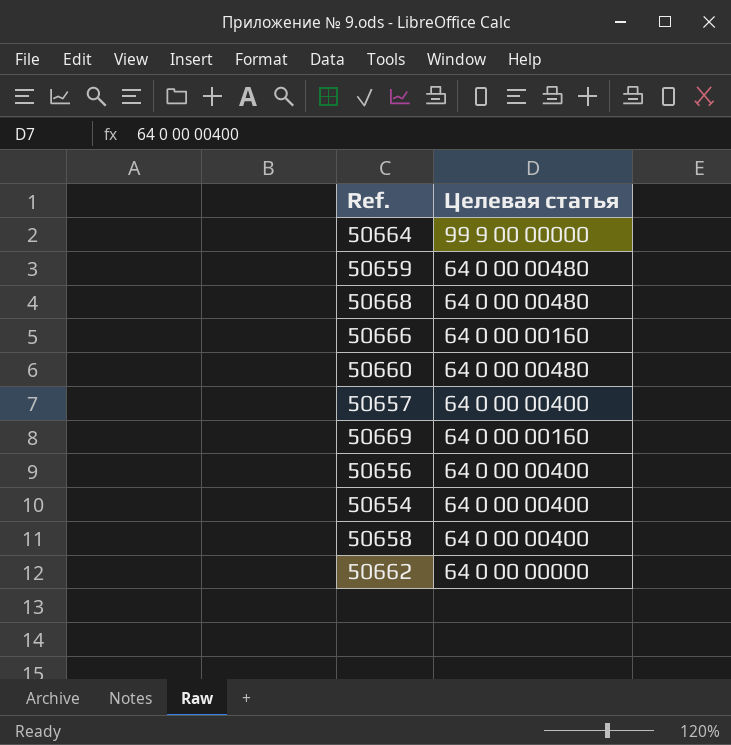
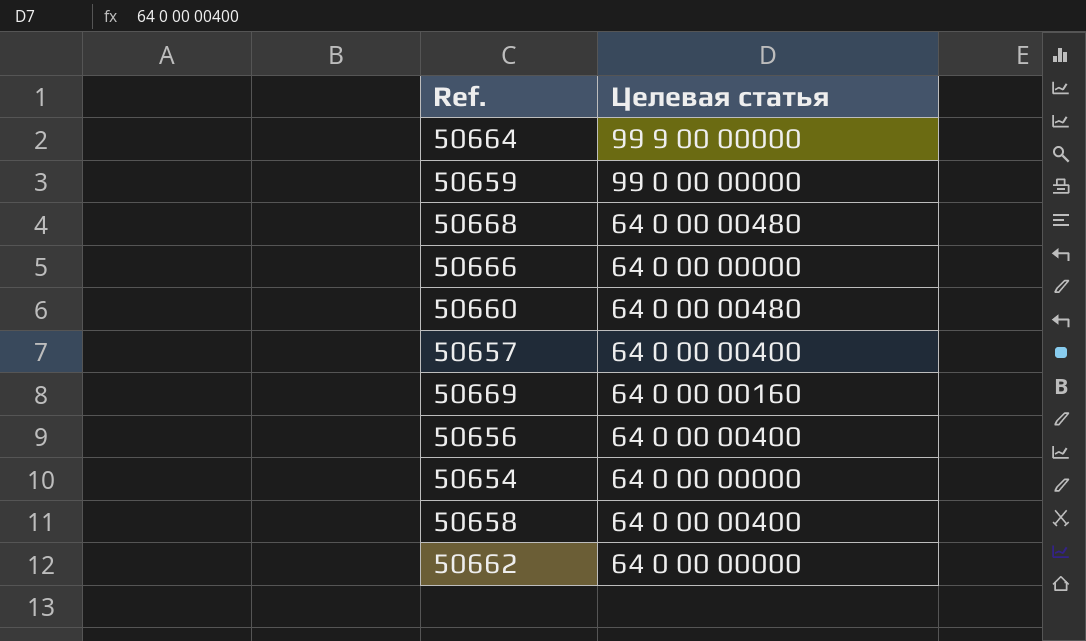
50659 | Целевая статья: 64 0 00 00480 -> 99 0 00 00000
50666 | Целевая статья: 64 0 00 00160 -> 64 0 00 00000
50654 | Целевая статья: 64 0 00 00400 -> 64 0 00 00000

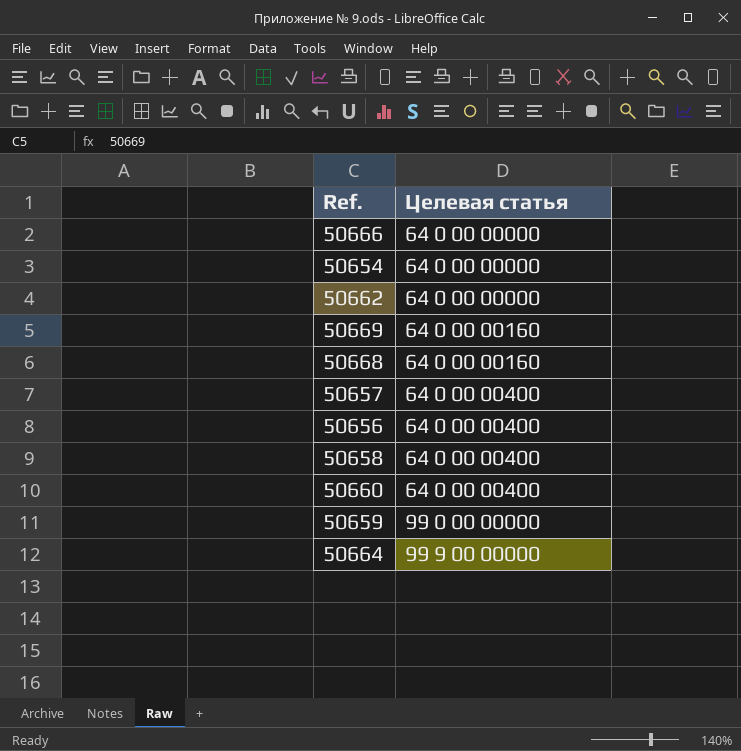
row order: none -> Целевая статья ascending
50668 | Целевая статья: 64 0 00 00480 -> 64 0 00 00160
50660 | Целевая статья: 64 0 00 00480 -> 64 0 00 00400

